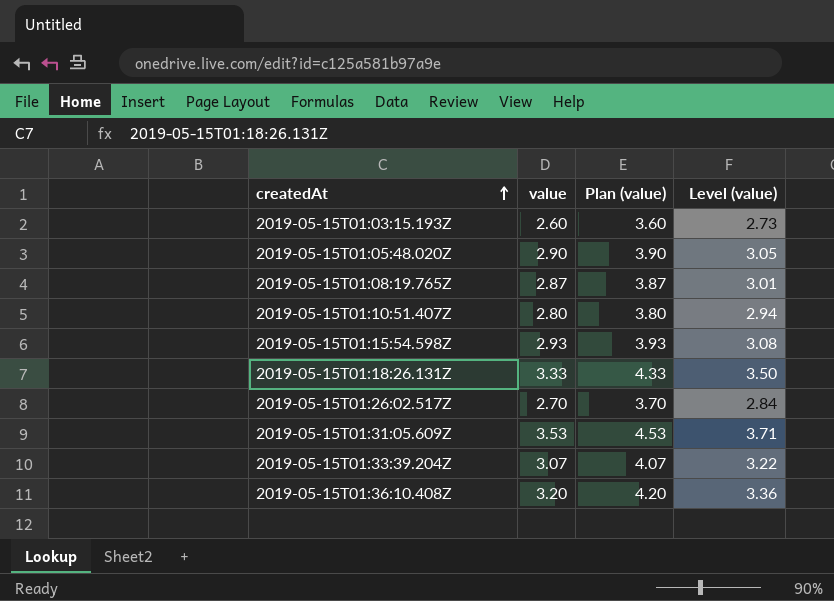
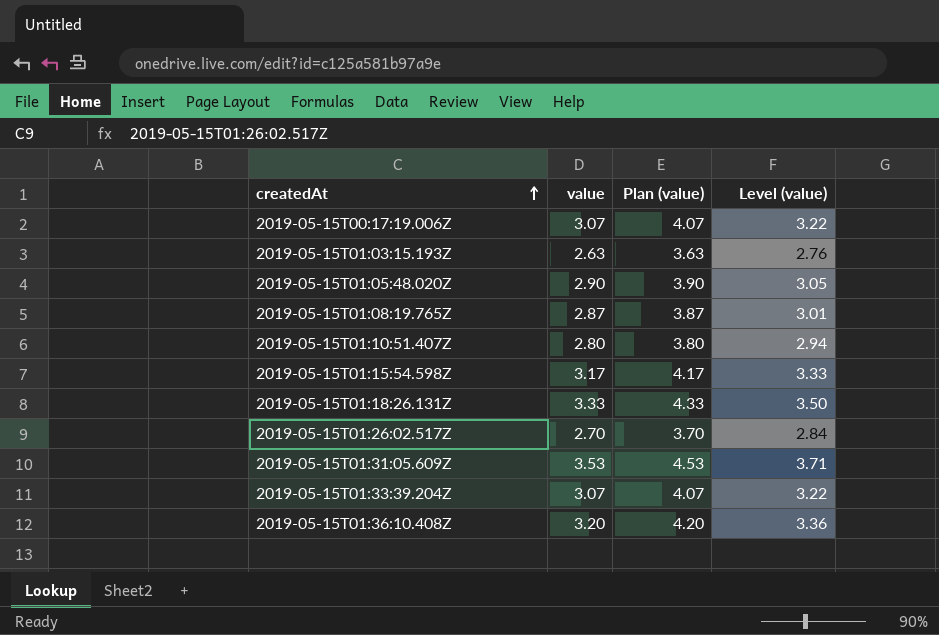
row 2019-05-15T00:17:19.006Z: none -> 3.07 | 4.07 | 3.22
2019-05-15T01:03:15.193Z | value: 2.60 -> 2.63
2019-05-15T01:03:15.193Z | Plan (value): 3.60 -> 3.63
2019-05-15T01:03:15.193Z | Level (value): 2.73 -> 2.76
2019-05-15T01:15:54.598Z | value: 2.93 -> 3.17
2019-05-15T01:15:54.598Z | Plan (value): 3.93 -> 4.17
2019-05-15T01:15:54.598Z | Level (value): 3.08 -> 3.33

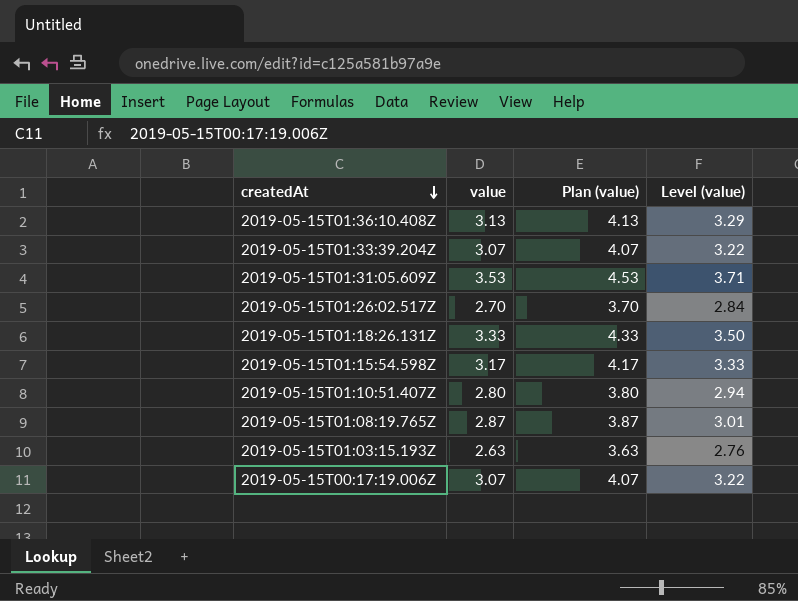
row order: createdAt ascending -> createdAt descending
row 2019-05-15T01:05:48.020Z: 2.90 | 3.90 | 3.05 -> none
2019-05-15T01:36:10.408Z | value: 3.20 -> 3.13
2019-05-15T01:36:10.408Z | Plan (value): 4.20 -> 4.13
2019-05-15T01:36:10.408Z | Level (value): 3.36 -> 3.29

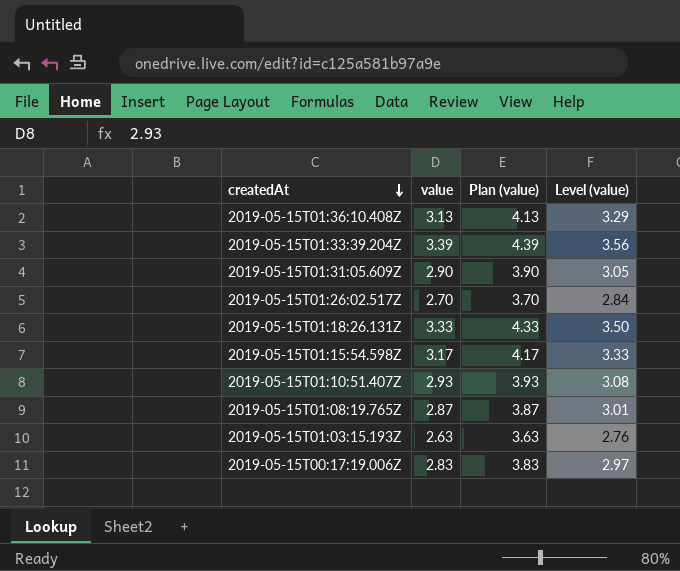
2019-05-15T01:33:39.204Z | value: 3.07 -> 3.39
2019-05-15T01:33:39.204Z | Plan (value): 4.07 -> 4.39
2019-05-15T01:33:39.204Z | Level (value): 3.22 -> 3.56
2019-05-15T01:31:05.609Z | value: 3.53 -> 2.90
2019-05-15T01:31:05.609Z | Plan (value): 4.53 -> 3.90
2019-05-15T01:31:05.609Z | Level (value): 3.71 -> 3.05
2019-05-15T01:10:51.407Z | value: 2.80 -> 2.93
2019-05-15T01:10:51.407Z | Plan (value): 3.80 -> 3.93
2019-05-15T01:10:51.407Z | Level (value): 2.94 -> 3.08
2019-05-15T00:17:19.006Z | value: 3.07 -> 2.83
2019-05-15T00:17:19.006Z | Plan (value): 4.07 -> 3.83
2019-05-15T00:17:19.006Z | Level (value): 3.22 -> 2.97

